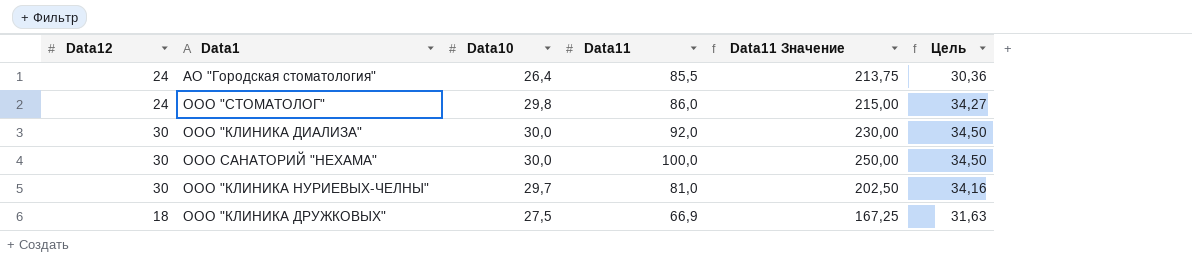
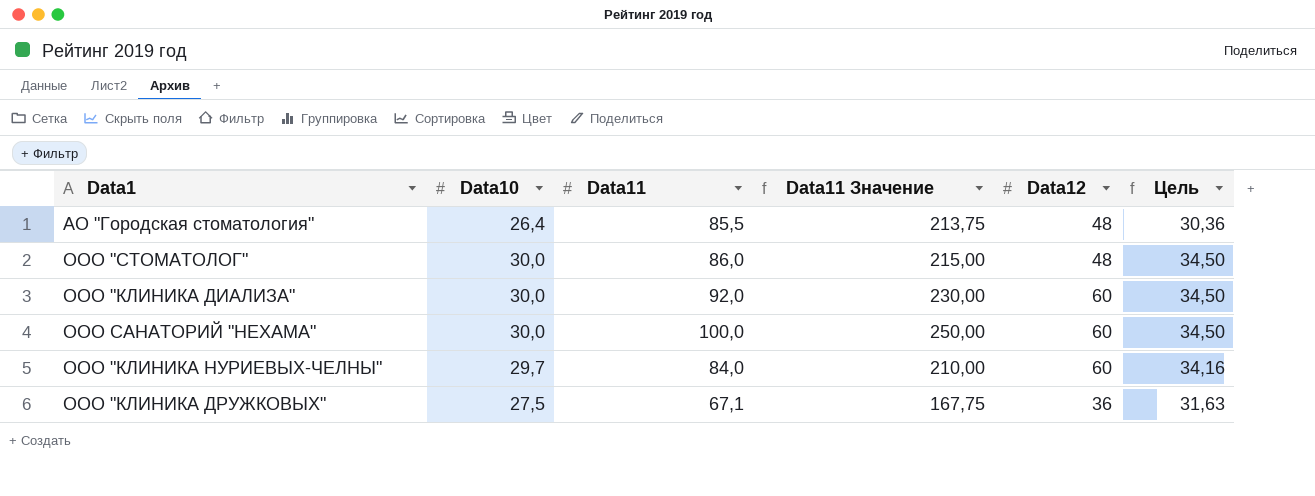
column Data12 | position: 1 -> 5
АО "Городская стоматология" | Data12: 24 -> 48
ООО "СТОМАТОЛОГ" | Data10: 29,8 -> 30,0
ООО "СТОМАТОЛОГ" | Data12: 24 -> 48
ООО "СТОМАТОЛОГ" | Цель: 34,27 -> 34,50
ООО "КЛИНИКА ДИАЛИЗА" | Data12: 30 -> 60
ООО САНАТОРИЙ "НЕХАМА" | Data12: 30 -> 60
ООО "КЛИНИКА НУРИЕВЫХ-ЧЕЛНЫ" | Data11: 81,0 -> 84,0
ООО "КЛИНИКА НУРИЕВЫХ-ЧЕЛНЫ" | Data11 Значение: 202,50 -> 210,00
ООО "КЛИНИКА НУРИЕВЫХ-ЧЕЛНЫ" | Data12: 30 -> 60
ООО "КЛИНИКА ДРУЖКОВЫХ" | Data11: 66,9 -> 67,1
ООО "КЛИНИКА ДРУЖКОВЫХ" | Data11 Значение: 167,25 -> 167,75
ООО "КЛИНИКА ДРУЖКОВЫХ" | Data12: 18 -> 36

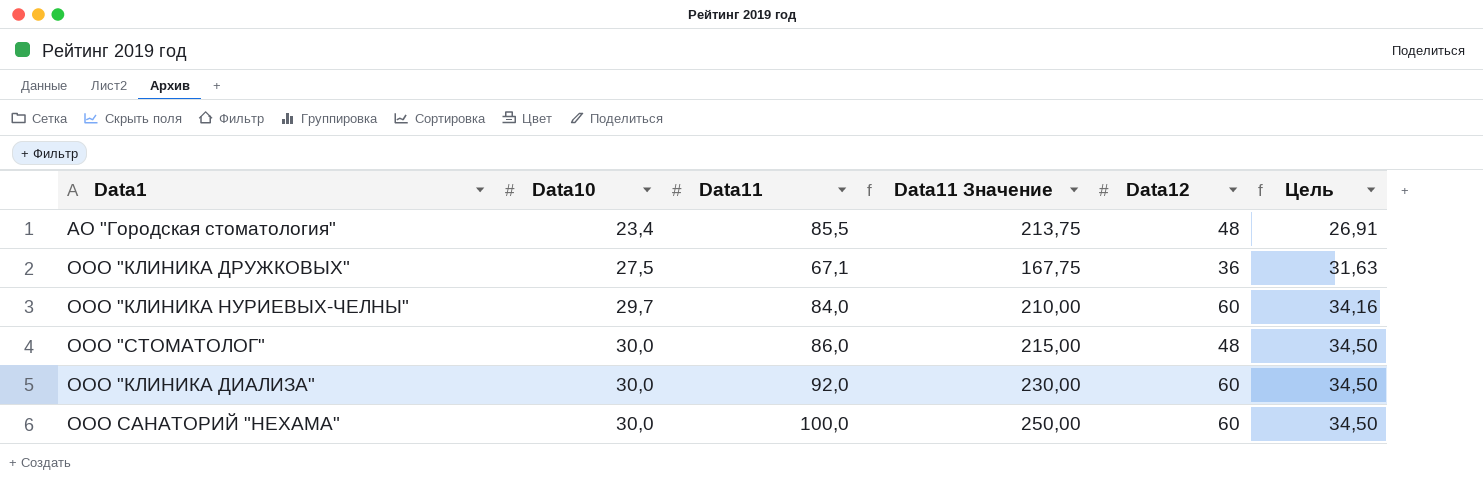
row order: none -> Data10 ascending
АО "Городская стоматология" | Data10: 26,4 -> 23,4
АО "Городская стоматология" | Цель: 30,36 -> 26,91

